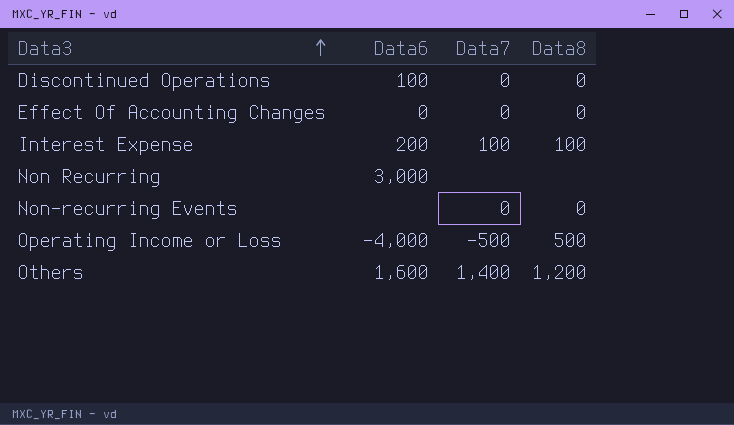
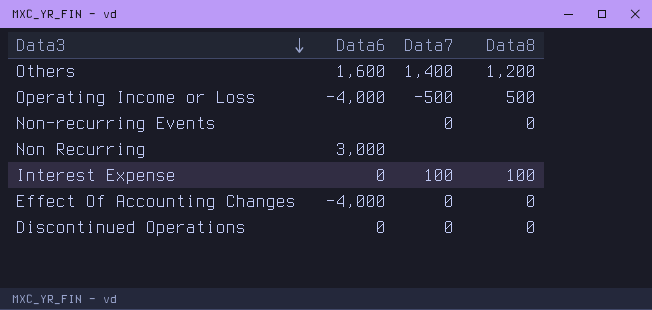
row order: Data3 ascending -> Data3 descending
Interest Expense | Data6: 200 -> 0
Effect Of Accounting Changes | Data6: 0 -> -4,000
Discontinued Operations | Data6: 100 -> 0

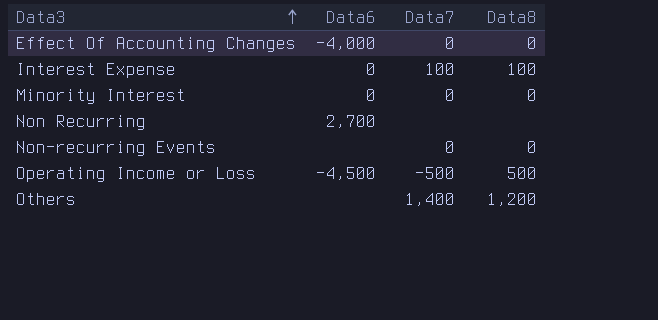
row order: Data3 descending -> Data3 ascending
row Discontinued Operations: 0 | 0 | 0 -> none
row Minority Interest: none -> 0 | 0 | 0
Non Recurring | Data6: 3,000 -> 2,700
Operating Income or Loss | Data6: -4,000 -> -4,500
Others | Data6: 1,600 -> none

